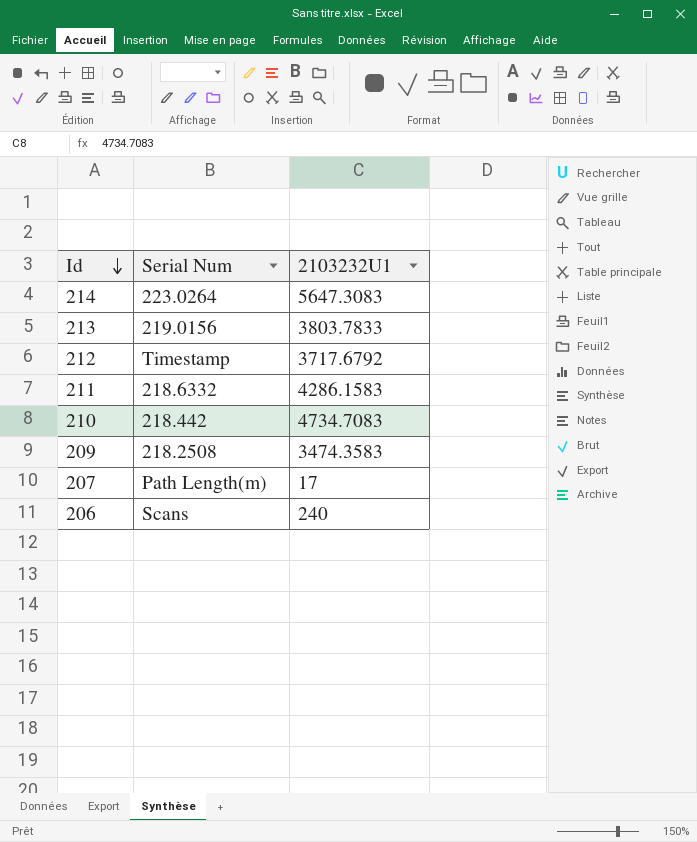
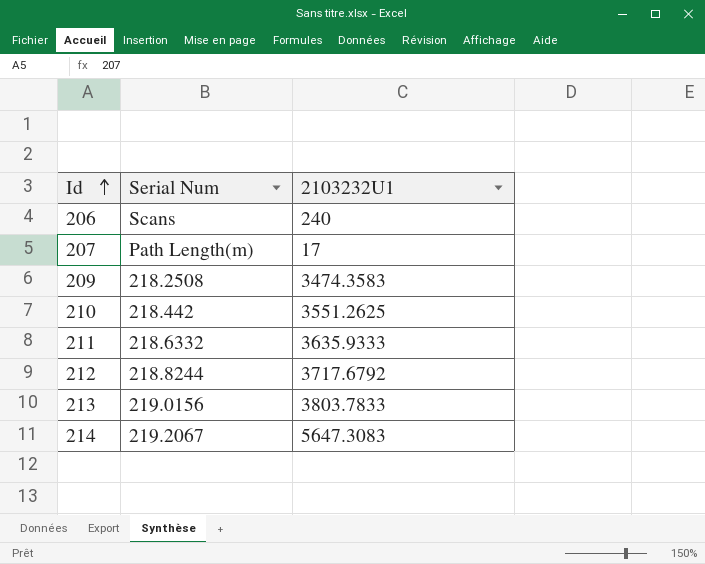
row order: Id descending -> Id ascending
210 | 2103232U1: 4734.7083 -> 3551.2625
211 | 2103232U1: 4286.1583 -> 3635.9333
212 | Serial Num: Timestamp -> 218.8244
214 | Serial Num: 223.0264 -> 219.2067

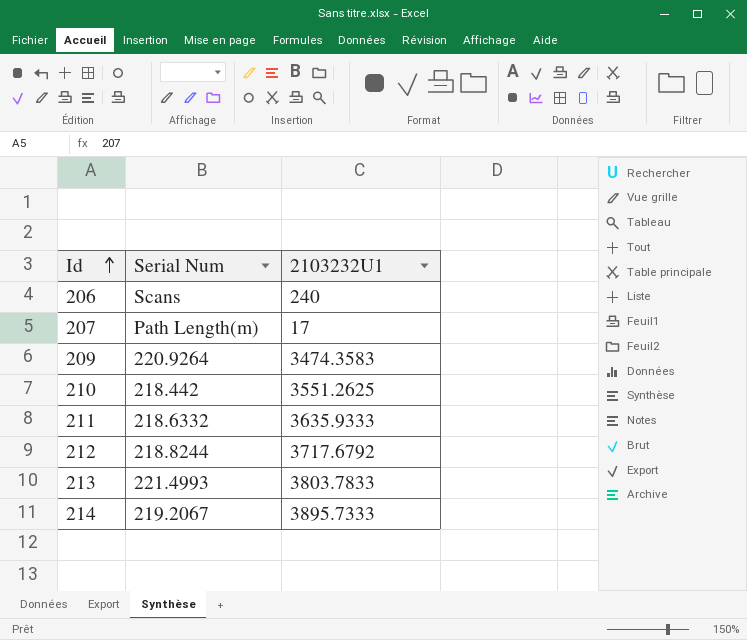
209 | Serial Num: 218.2508 -> 220.9264
213 | Serial Num: 219.0156 -> 221.4993
214 | 2103232U1: 5647.3083 -> 3895.7333

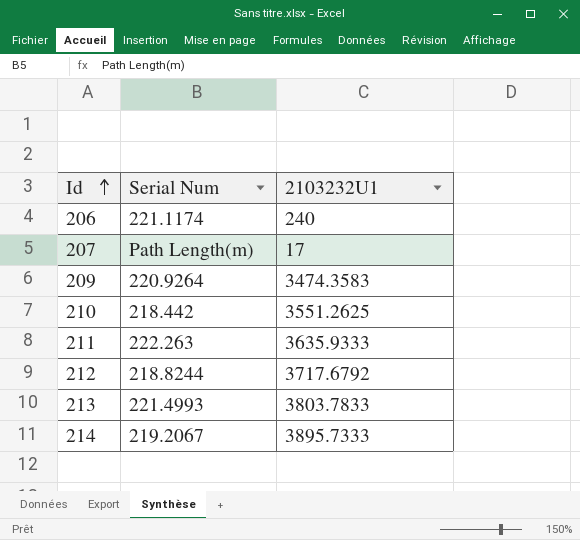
206 | Serial Num: Scans -> 221.1174
211 | Serial Num: 218.6332 -> 222.263

